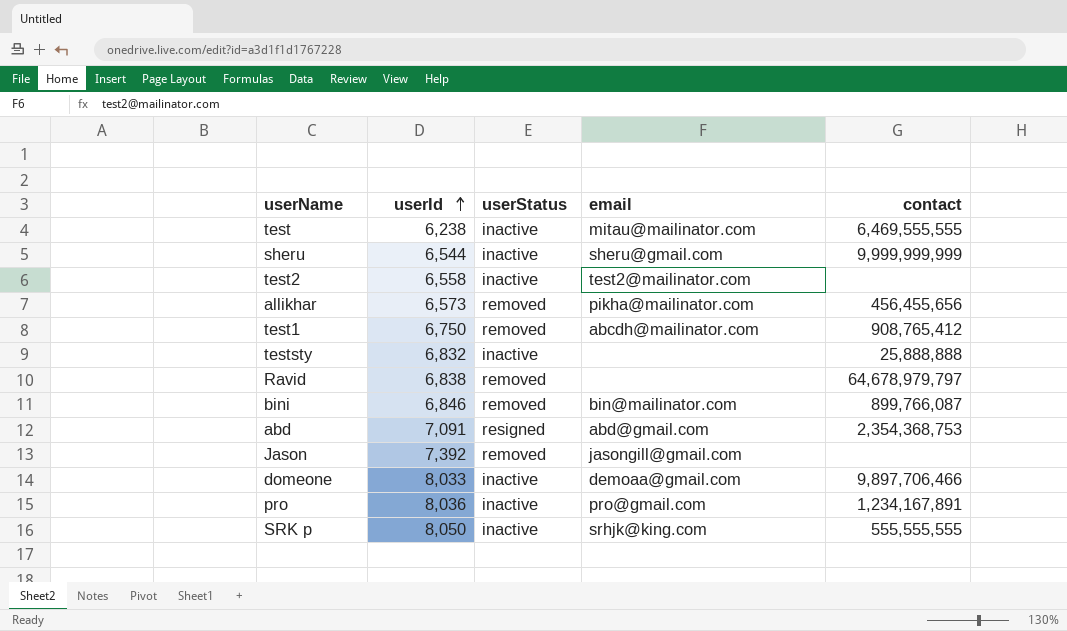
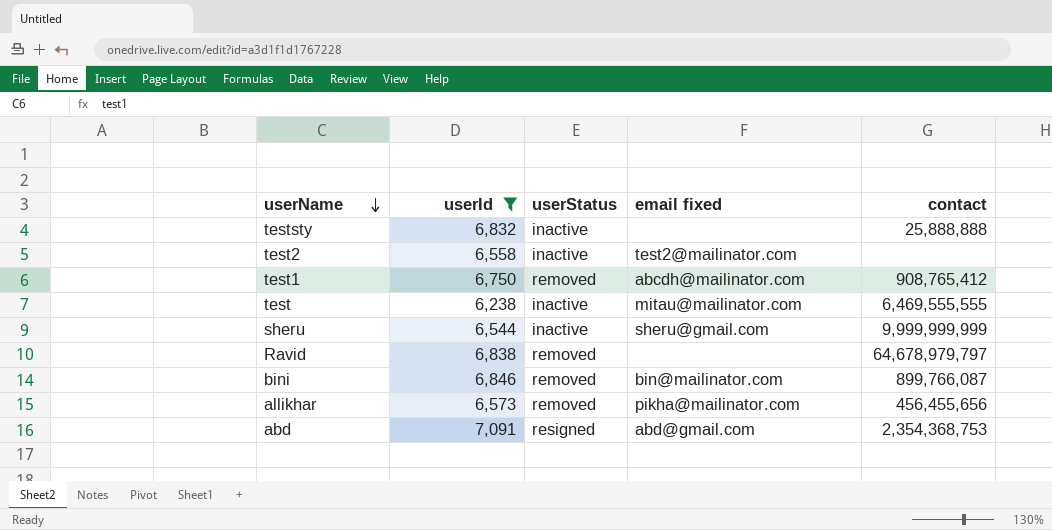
filter: none -> userId <= 7,091
row order: userId ascending -> userName descending
column name: email -> email fixed

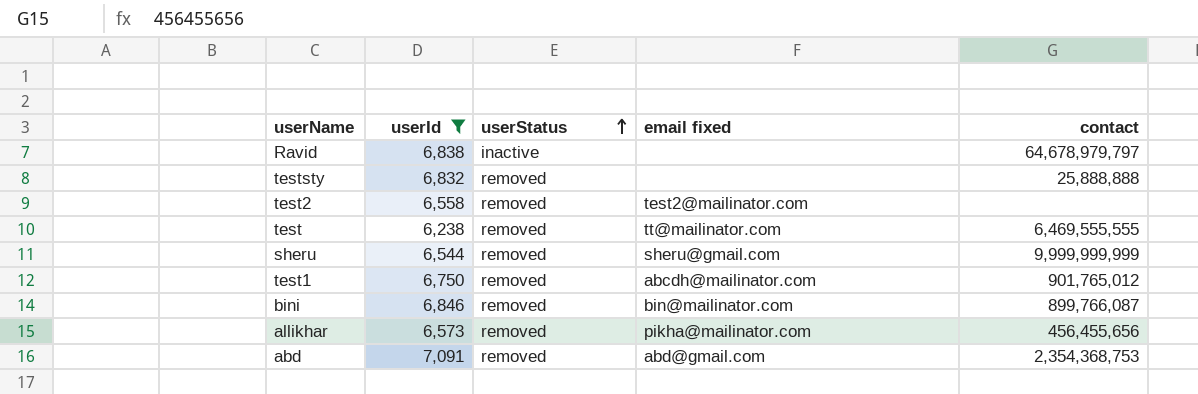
row order: userName descending -> userStatus ascending
Ravid | userStatus: removed -> inactive
teststy | userStatus: inactive -> removed
test2 | userStatus: inactive -> removed
test | userStatus: inactive -> removed
test | email fixed: mitau@mailinator.com -> tt@mailinator.com
sheru | userStatus: inactive -> removed
test1 | contact: 908,765,412 -> 901,765,012
abd | userStatus: resigned -> removed

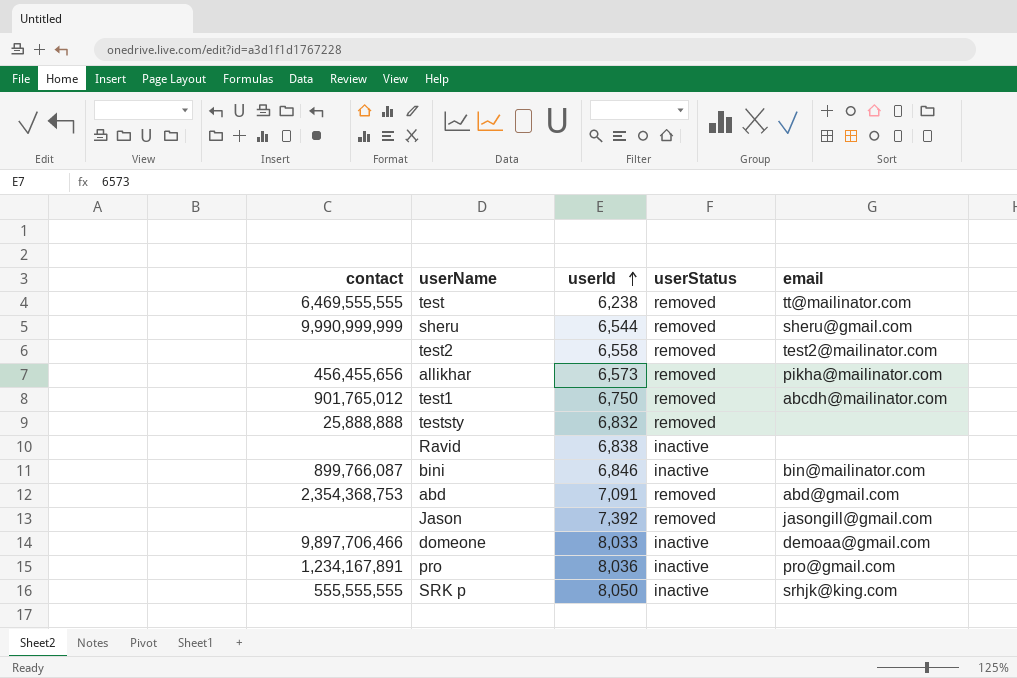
filter: userId <= 7,091 -> none
row order: userStatus ascending -> userId ascending
column contact | position: 5 -> 1
column name: email fixed -> email
sheru | contact: 9,999,999,999 -> 9,990,999,999
Ravid | contact: 64,678,979,797 -> none
bini | userStatus: removed -> inactive

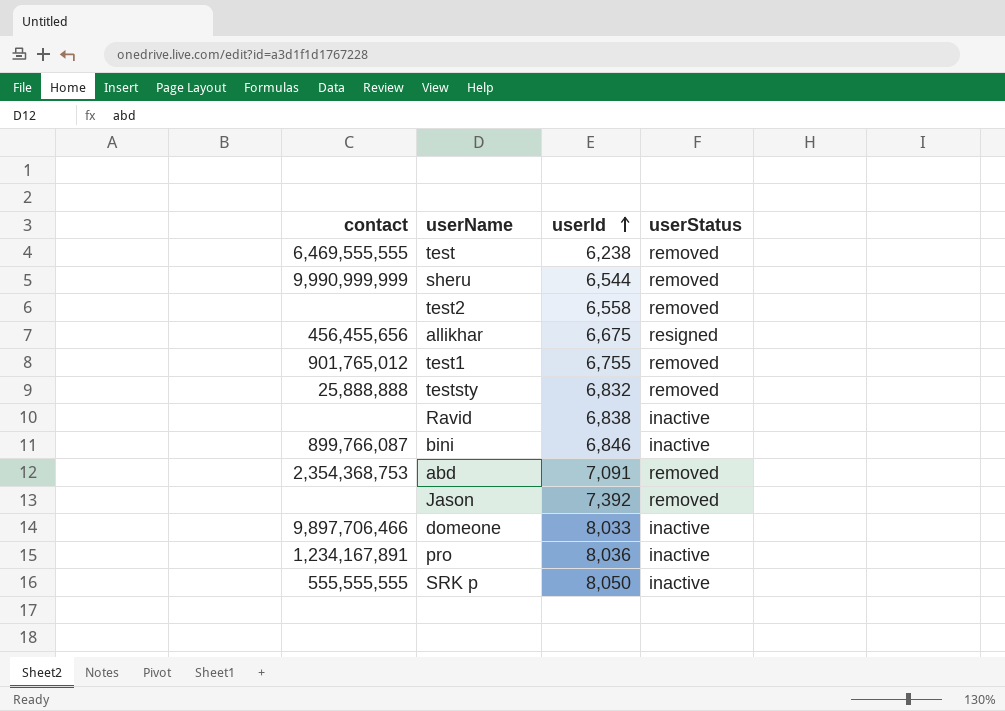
column email | position: 5 -> none
allikhar | userId: 6,573 -> 6,675
allikhar | userStatus: removed -> resigned
test1 | userId: 6,750 -> 6,755

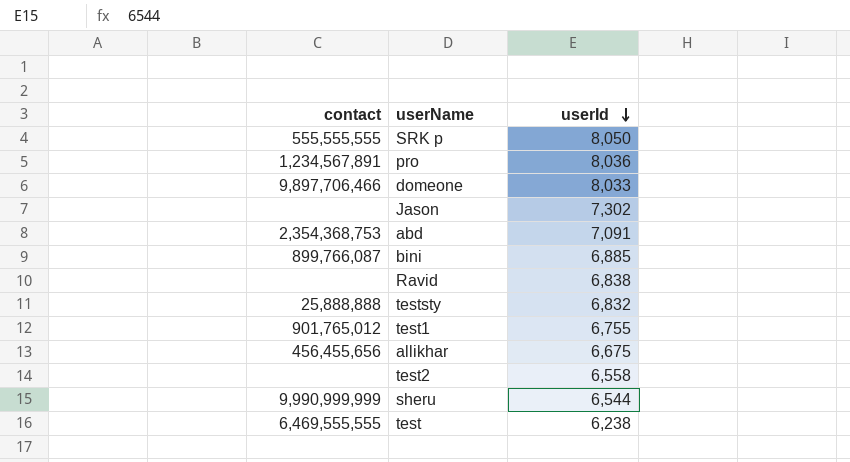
row order: userId ascending -> userId descending
column userStatus | position: 4 -> none
pro | contact: 1,234,167,891 -> 1,234,567,891
Jason | userId: 7,392 -> 7,302
bini | userId: 6,846 -> 6,885

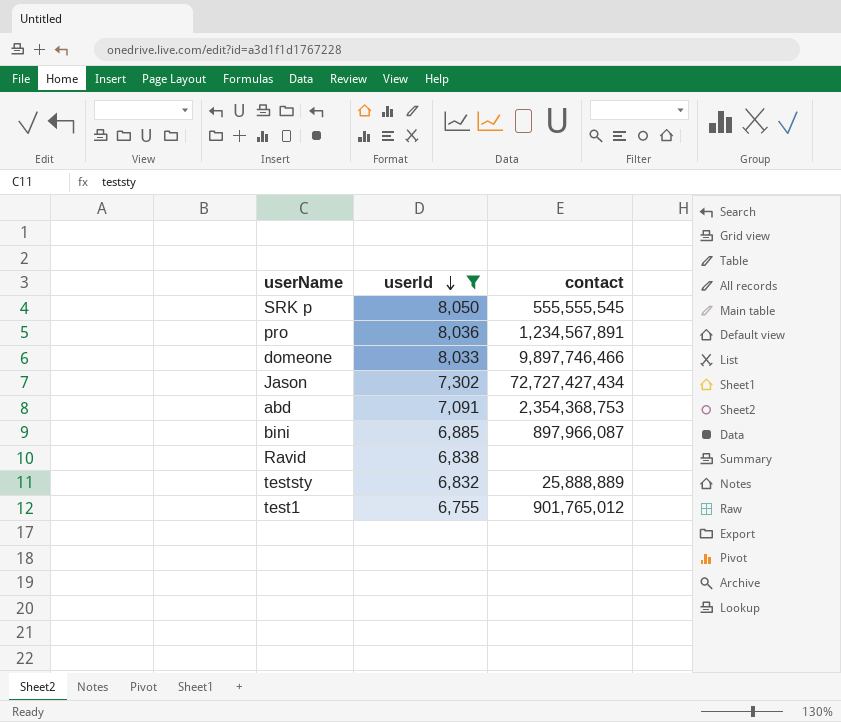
filter: none -> userId >= 6,755
column contact | position: 1 -> 3
SRK p | contact: 555,555,555 -> 555,555,545
domeone | contact: 9,897,706,466 -> 9,897,746,466
Jason | contact: none -> 72,727,427,434
bini | contact: 899,766,087 -> 897,966,087
teststy | contact: 25,888,888 -> 25,888,889

